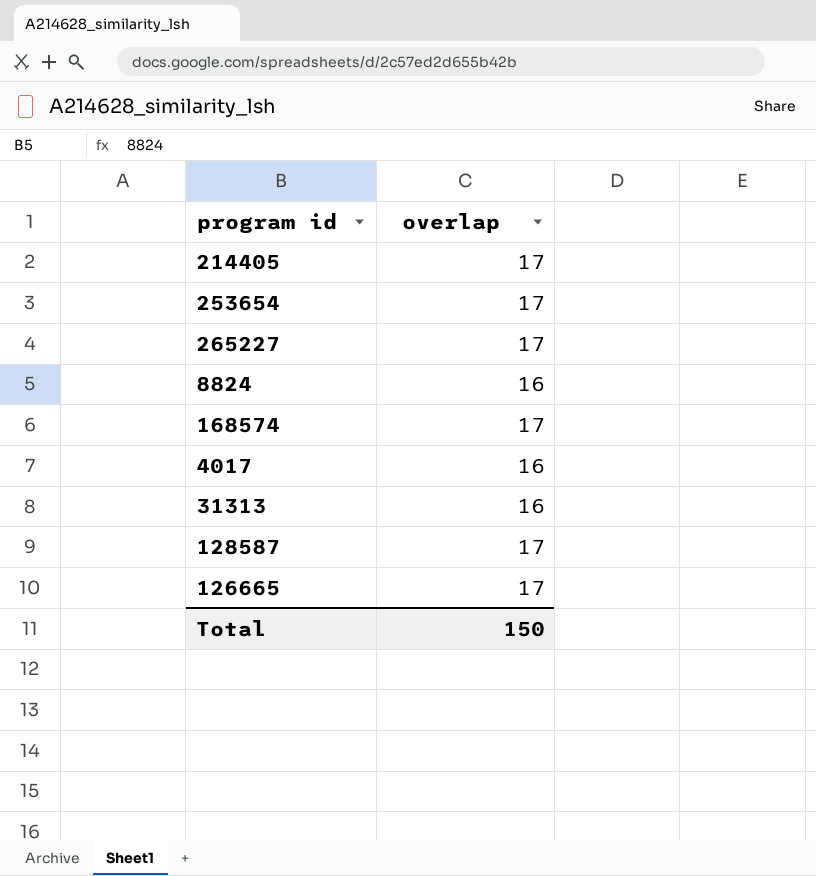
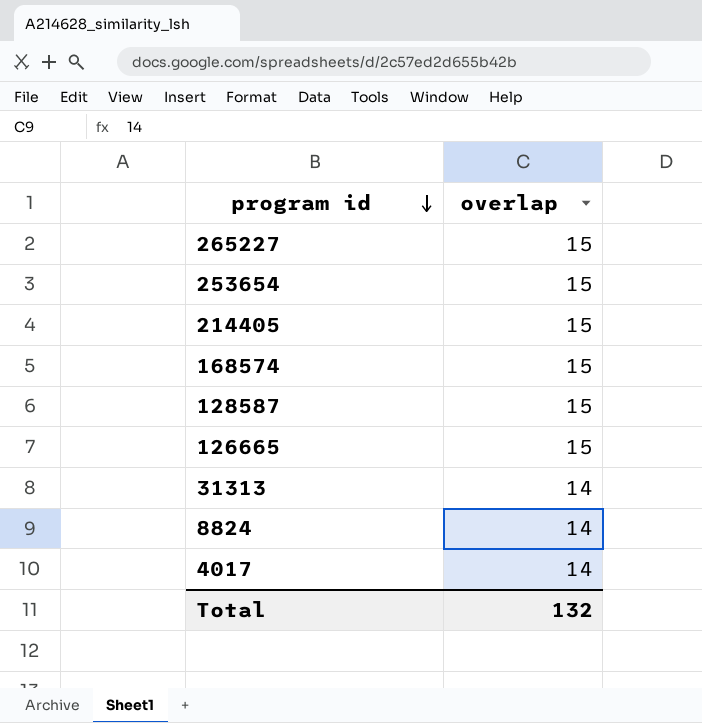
row order: none -> program id descending
265227 | overlap: 17 -> 15
253654 | overlap: 17 -> 15
214405 | overlap: 17 -> 15
168574 | overlap: 17 -> 15
128587 | overlap: 17 -> 15
126665 | overlap: 17 -> 15
31313 | overlap: 16 -> 14
8824 | overlap: 16 -> 14
4017 | overlap: 16 -> 14
Total | overlap: 150 -> 132

